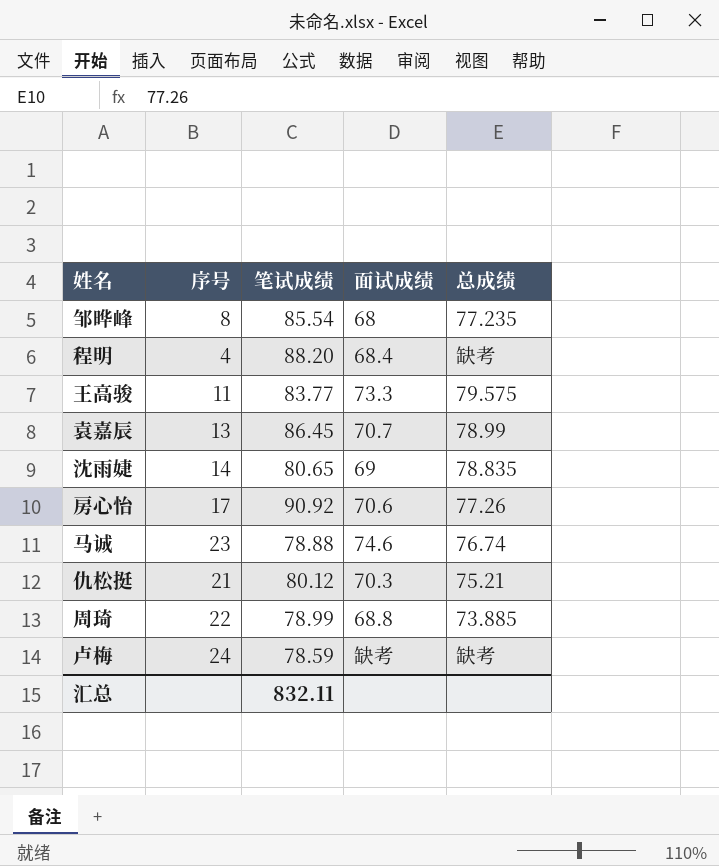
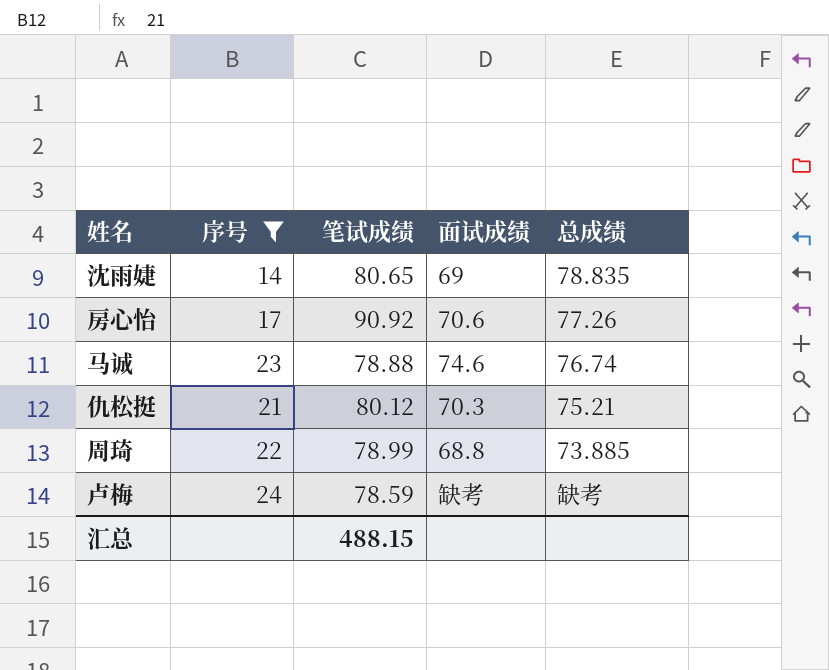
filter: none -> 序号 >= 14
汇总 | 笔试成绩: 832.11 -> 488.15

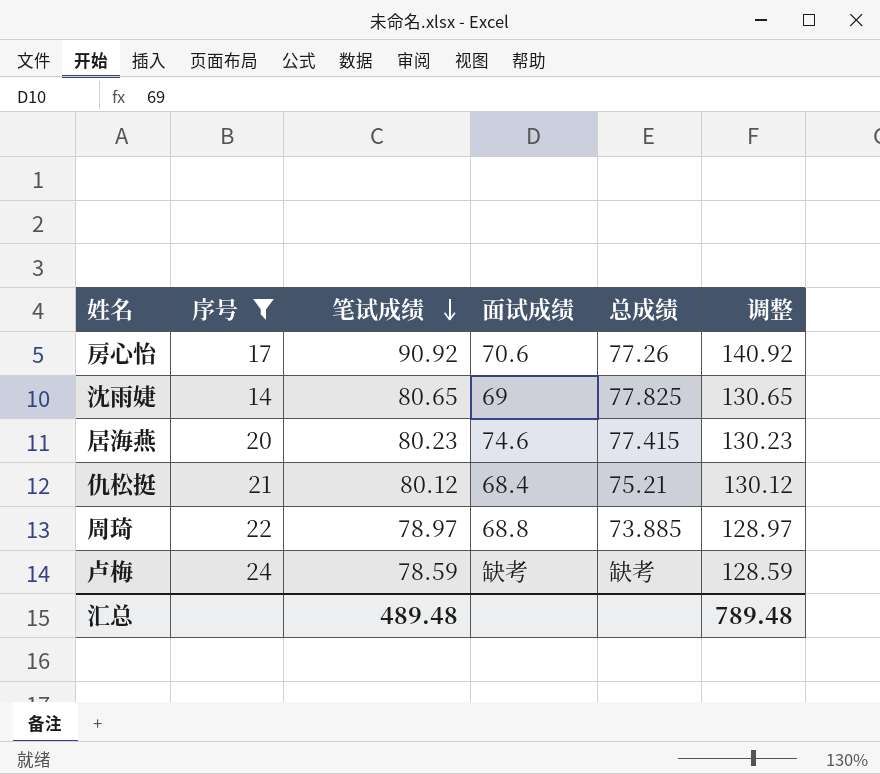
row order: none -> 笔试成绩 descending
column 调整 | formula: none -> [笔试成绩] + 50
row 马诚: 23 | 78.88 | 74.6 | 76.74 -> none
沈雨婕 | 总成绩: 78.835 -> 77.825
row 居海燕: none -> 20 | 80.23 | 74.6 | 77.415 | 130.23
仇松挺 | 面试成绩: 70.3 -> 68.4
周琦 | 笔试成绩: 78.99 -> 78.97
汇总 | 笔试成绩: 488.15 -> 489.48

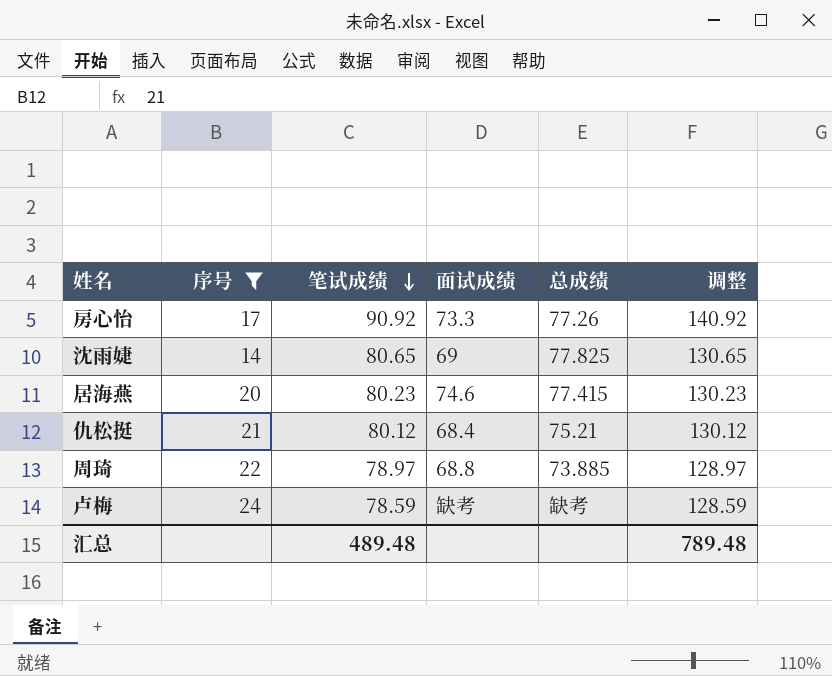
房心怡 | 面试成绩: 70.6 -> 73.3

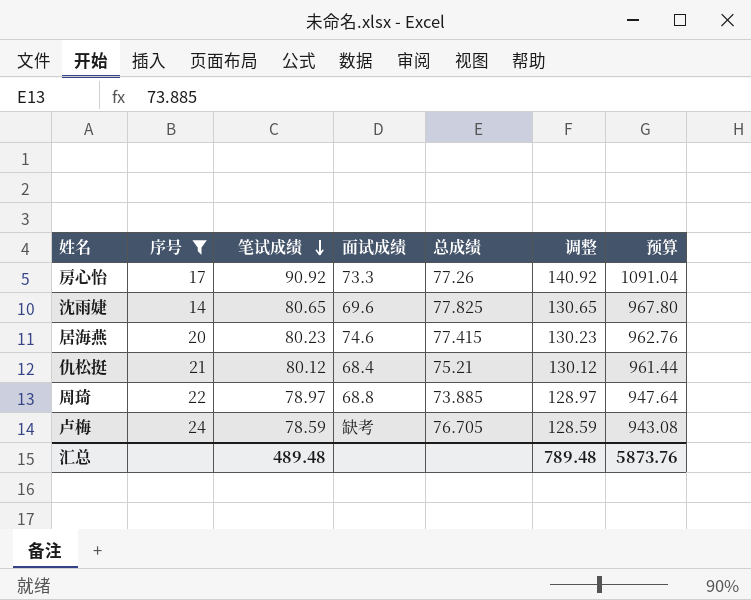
column 预算 | formula: none -> [笔试成绩] * 12
沈雨婕 | 面试成绩: 69 -> 69.6
卢梅 | 总成绩: 缺考 -> 76.705

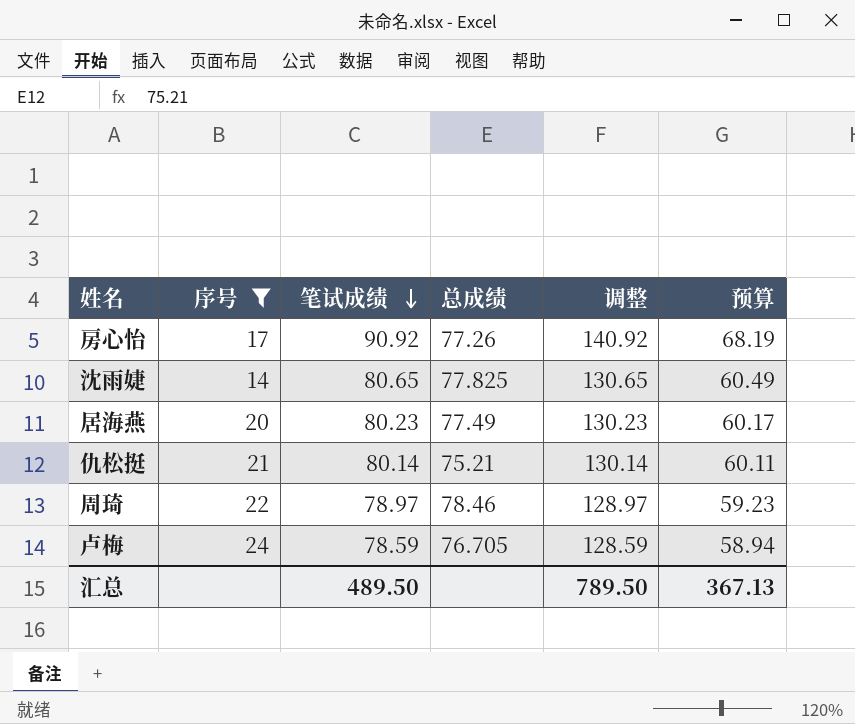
column 面试成绩 | position: 4 -> none
column 预算 | formula: [笔试成绩] * 12 -> [笔试成绩] * 0.75
居海燕 | 总成绩: 77.415 -> 77.49
仇松挺 | 笔试成绩: 80.12 -> 80.14
仇松挺 | 调整: 130.12 -> 130.14
周琦 | 总成绩: 73.885 -> 78.46
汇总 | 笔试成绩: 489.48 -> 489.50
汇总 | 调整: 789.48 -> 789.50
汇总 | 预算: 5873.76 -> 367.13

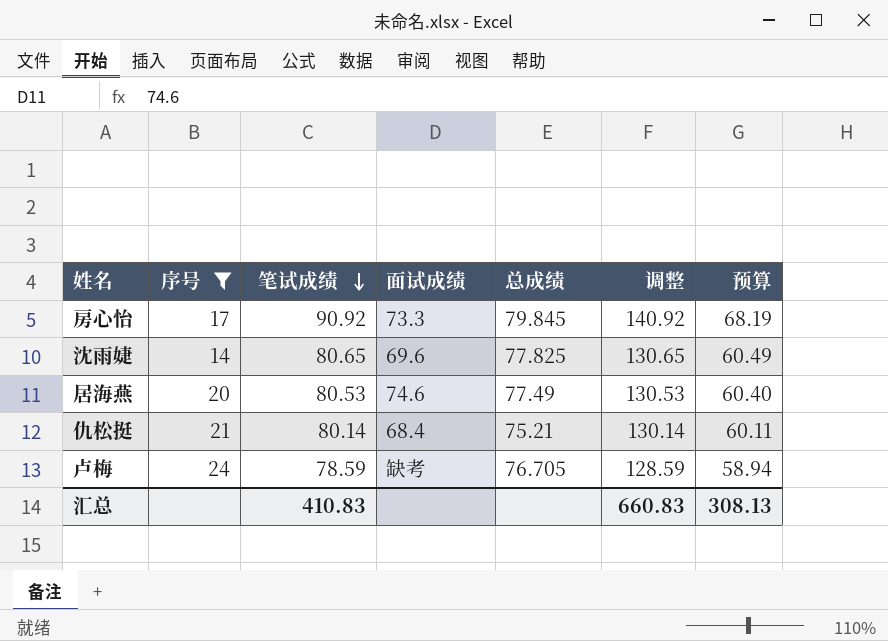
column 面试成绩 | position: none -> 4
row 周琦: 22 | 78.97 | 78.46 | 128.97 | 59.23 -> none
房心怡 | 总成绩: 77.26 -> 79.845
居海燕 | 笔试成绩: 80.23 -> 80.53
居海燕 | 调整: 130.23 -> 130.53
居海燕 | 预算: 60.17 -> 60.40
汇总 | 笔试成绩: 489.50 -> 410.83
汇总 | 调整: 789.50 -> 660.83
汇总 | 预算: 367.13 -> 308.13

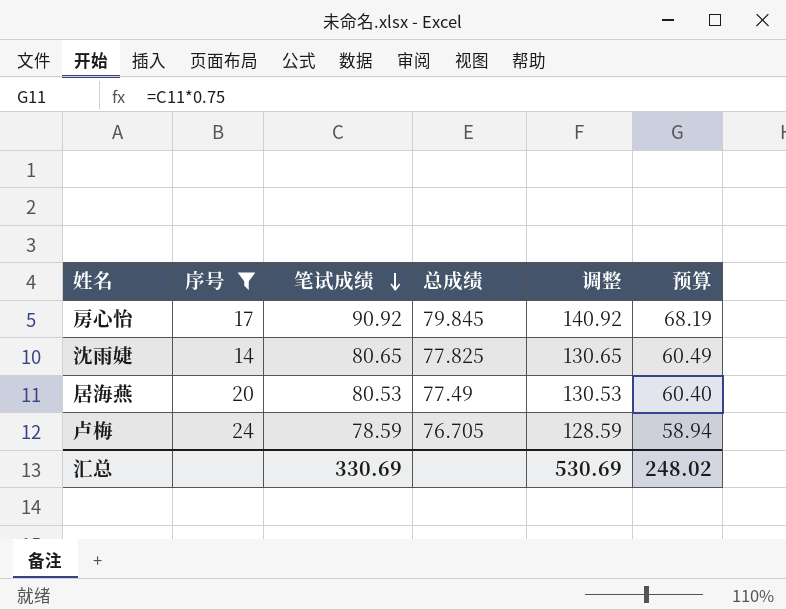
column 面试成绩 | position: 4 -> none
row 仇松挺: 21 | 80.14 | 68.4 | 75.21 | 130.14 | 60.11 -> none
汇总 | 笔试成绩: 410.83 -> 330.69
汇总 | 调整: 660.83 -> 530.69
汇总 | 预算: 308.13 -> 248.02

